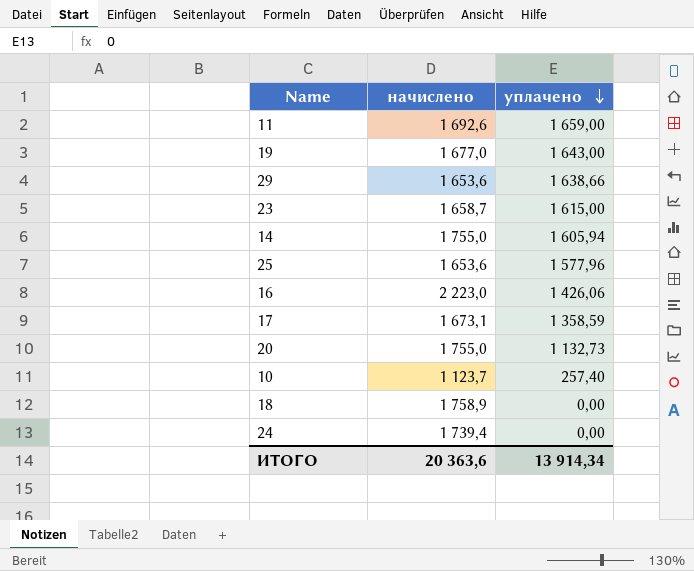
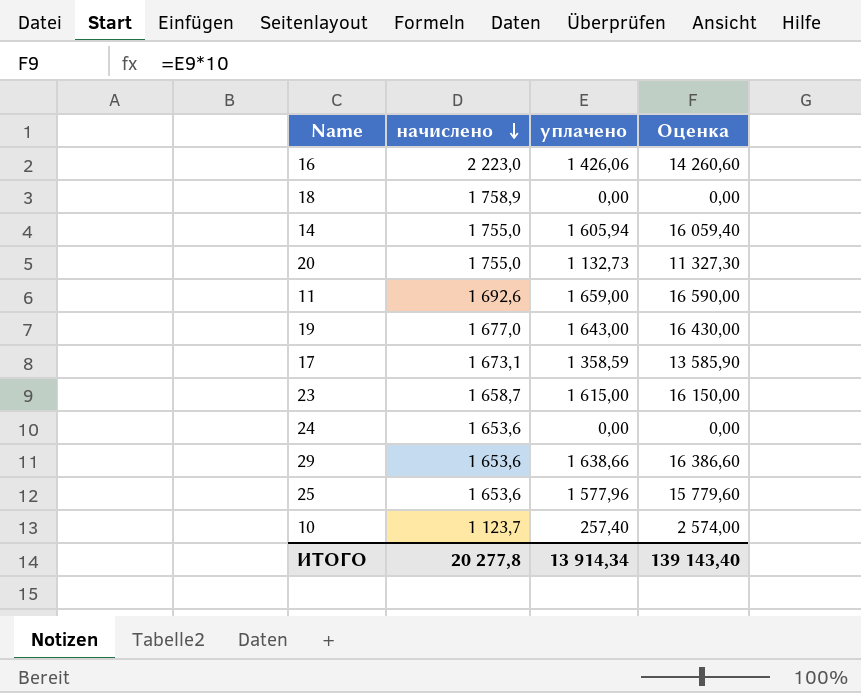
row order: уплачено descending -> начислено descending
column Оценка | formula: none -> [уплачено] * 10
24 | начислено: 1 739,4 -> 1 653,6
ИТОГО | начислено: 20 363,6 -> 20 277,8

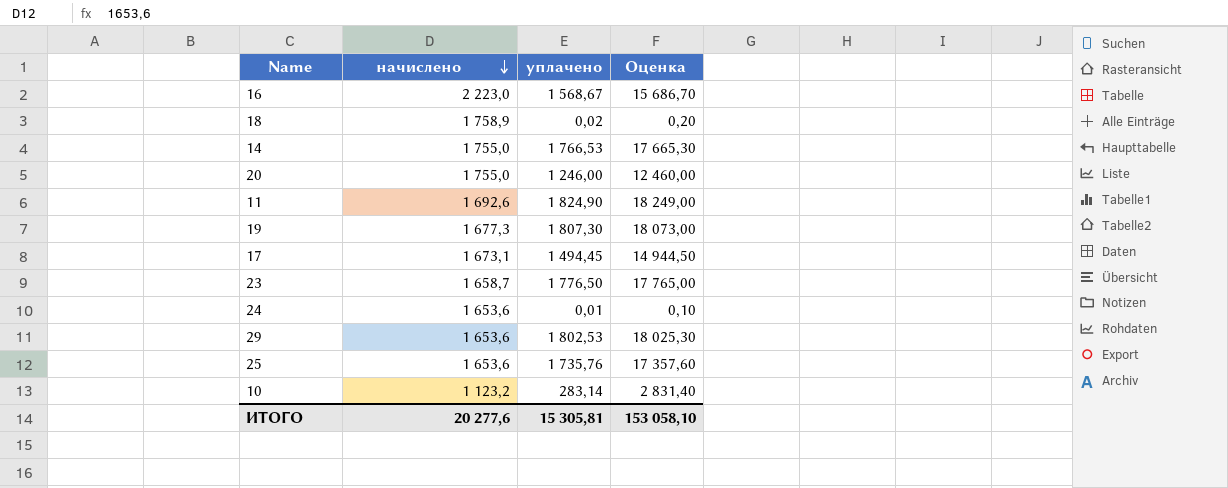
16 | уплачено: 1 426,06 -> 1 568,67
16 | Оценка: 14 260,60 -> 15 686,70
18 | уплачено: 0,00 -> 0,02
18 | Оценка: 0,00 -> 0,20
14 | уплачено: 1 605,94 -> 1 766,53
14 | Оценка: 16 059,40 -> 17 665,30
20 | уплачено: 1 132,73 -> 1 246,00
20 | Оценка: 11 327,30 -> 12 460,00
11 | уплачено: 1 659,00 -> 1 824,90
11 | Оценка: 16 590,00 -> 18 249,00
19 | начислено: 1 677,0 -> 1 677,3
19 | уплачено: 1 643,00 -> 1 807,30
19 | Оценка: 16 430,00 -> 18 073,00
17 | уплачено: 1 358,59 -> 1 494,45
17 | Оценка: 13 585,90 -> 14 944,50
23 | уплачено: 1 615,00 -> 1 776,50
23 | Оценка: 16 150,00 -> 17 765,00
24 | уплачено: 0,00 -> 0,01
24 | Оценка: 0,00 -> 0,10
29 | уплачено: 1 638,66 -> 1 802,53
29 | Оценка: 16 386,60 -> 18 025,30
25 | уплачено: 1 577,96 -> 1 735,76
25 | Оценка: 15 779,60 -> 17 357,60
10 | начислено: 1 123,7 -> 1 123,2
10 | уплачено: 257,40 -> 283,14
10 | Оценка: 2 574,00 -> 2 831,40
ИТОГО | начислено: 20 277,8 -> 20 277,6
ИТОГО | уплачено: 13 914,34 -> 15 305,81
ИТОГО | Оценка: 139 143,40 -> 153 058,10

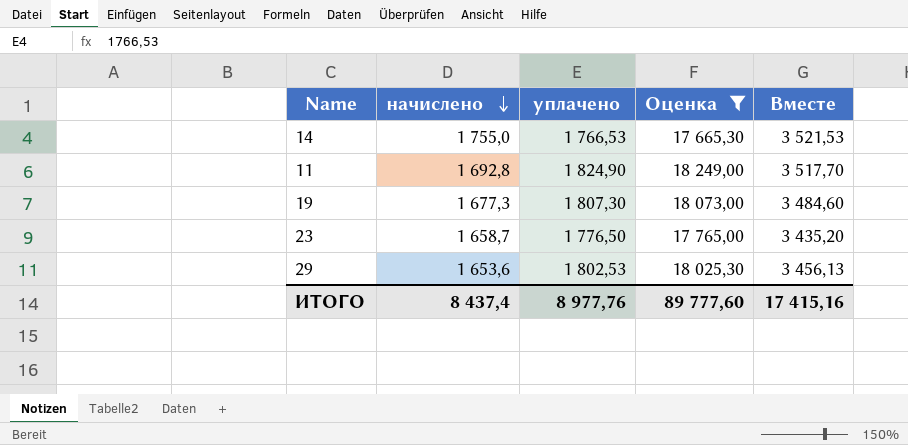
filter: none -> Оценка >= 17 665,30
column Вместе | formula: none -> [начислено] + [уплачено]
11 | начислено: 1 692,6 -> 1 692,8
ИТОГО | начислено: 20 277,6 -> 8 437,4
ИТОГО | уплачено: 15 305,81 -> 8 977,76
ИТОГО | Оценка: 153 058,10 -> 89 777,60

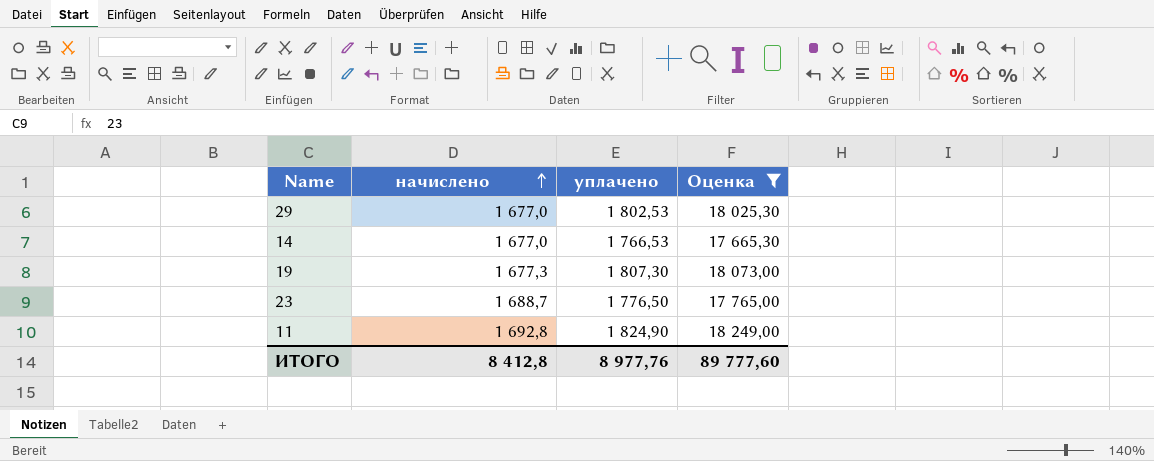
row order: начислено descending -> начислено ascending
column Вместе | formula: [начислено] + [уплачено] -> none
29 | начислено: 1 653,6 -> 1 677,0
14 | начислено: 1 755,0 -> 1 677,0
23 | начислено: 1 658,7 -> 1 688,7
ИТОГО | начислено: 8 437,4 -> 8 412,8

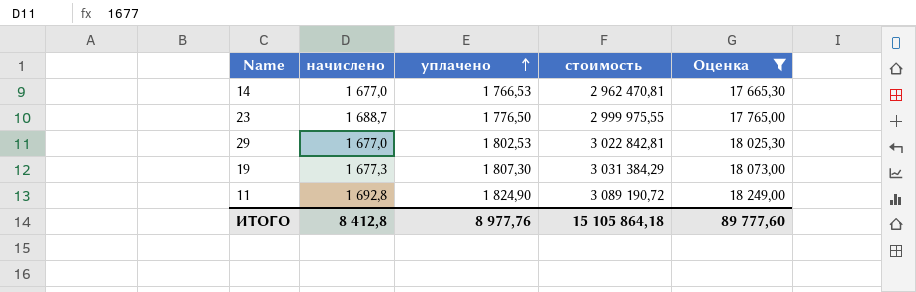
row order: начислено ascending -> уплачено ascending
column стоимость | formula: none -> [начислено] * [уплачено]

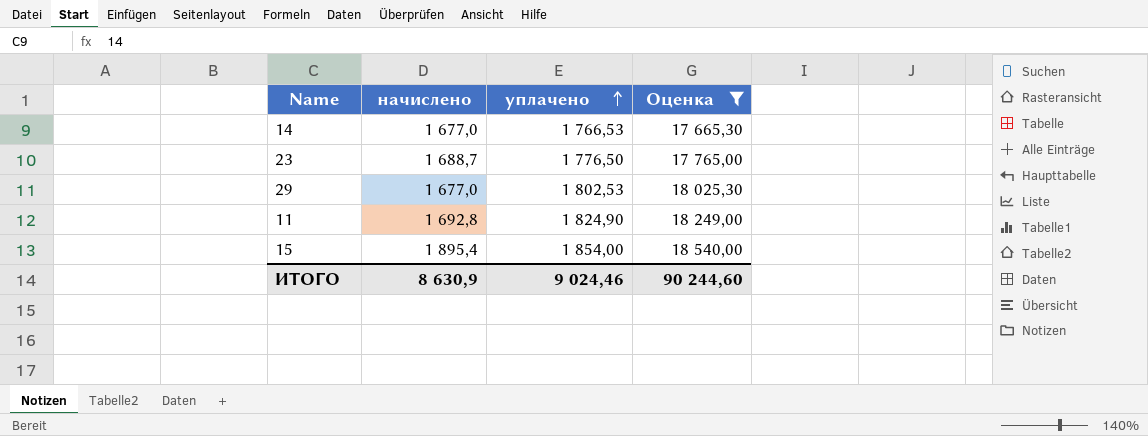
column стоимость | formula: [начислено] * [уплачено] -> none
row 19: 1 677,3 | 1 807,30 | 3 031 384,29 | 18 073,00 -> none
row 15: none -> 1 895,4 | 1 854,00 | 18 540,00
ИТОГО | начислено: 8 412,8 -> 8 630,9
ИТОГО | уплачено: 8 977,76 -> 9 024,46
ИТОГО | Оценка: 89 777,60 -> 90 244,60

